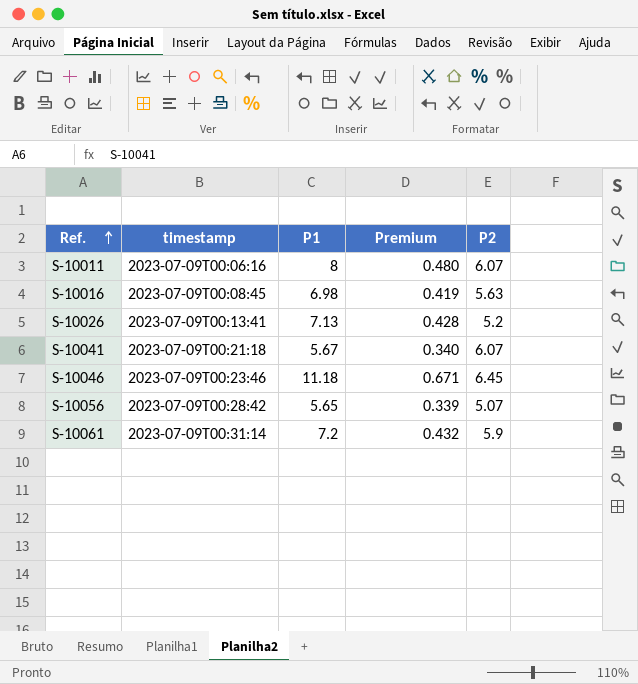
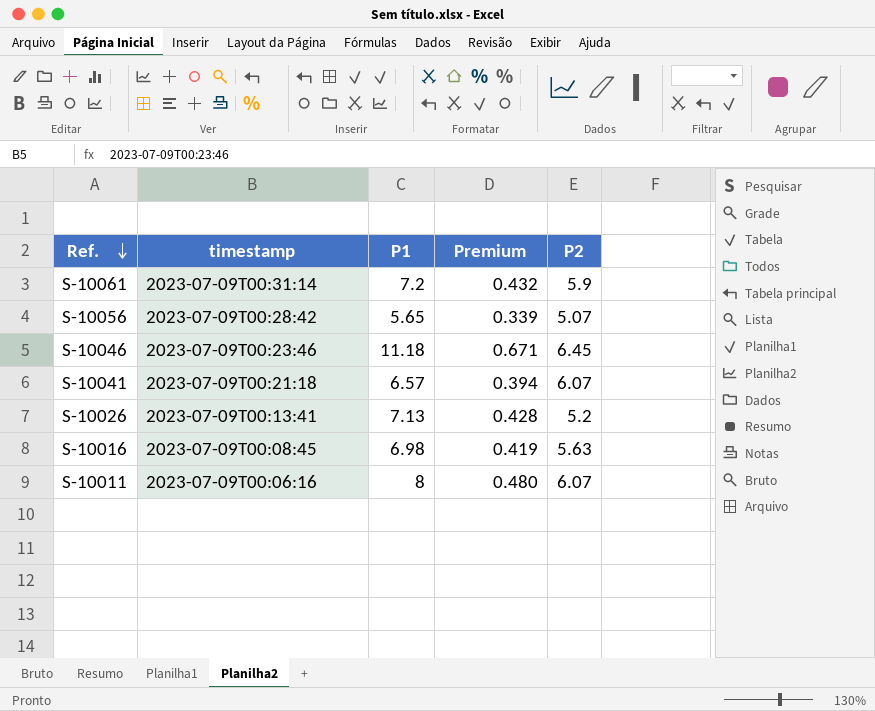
row order: Ref. ascending -> Ref. descending
S-10041 | P1: 5.67 -> 6.57
S-10041 | Premium: 0.340 -> 0.394

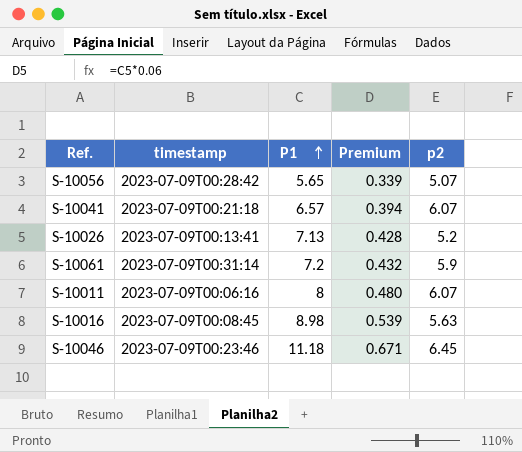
row order: Ref. descending -> P1 ascending
column name: P2 -> p2
S-10016 | P1: 6.98 -> 8.98
S-10016 | Premium: 0.419 -> 0.539

